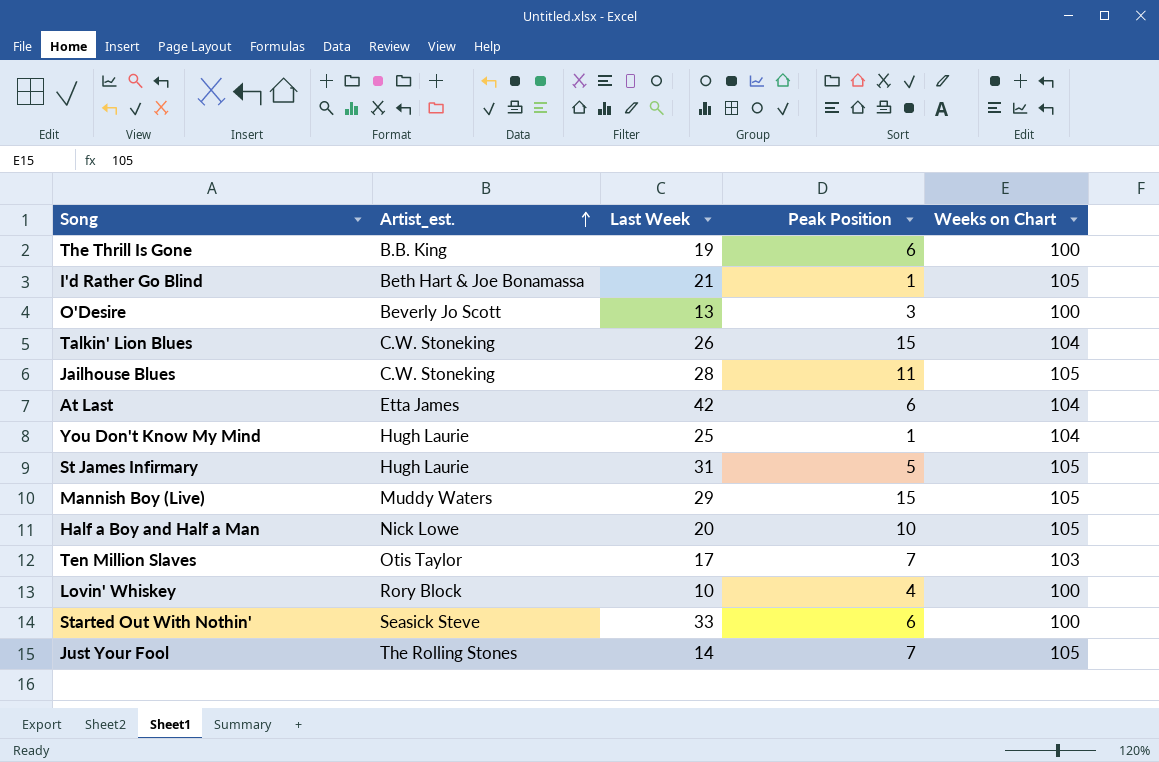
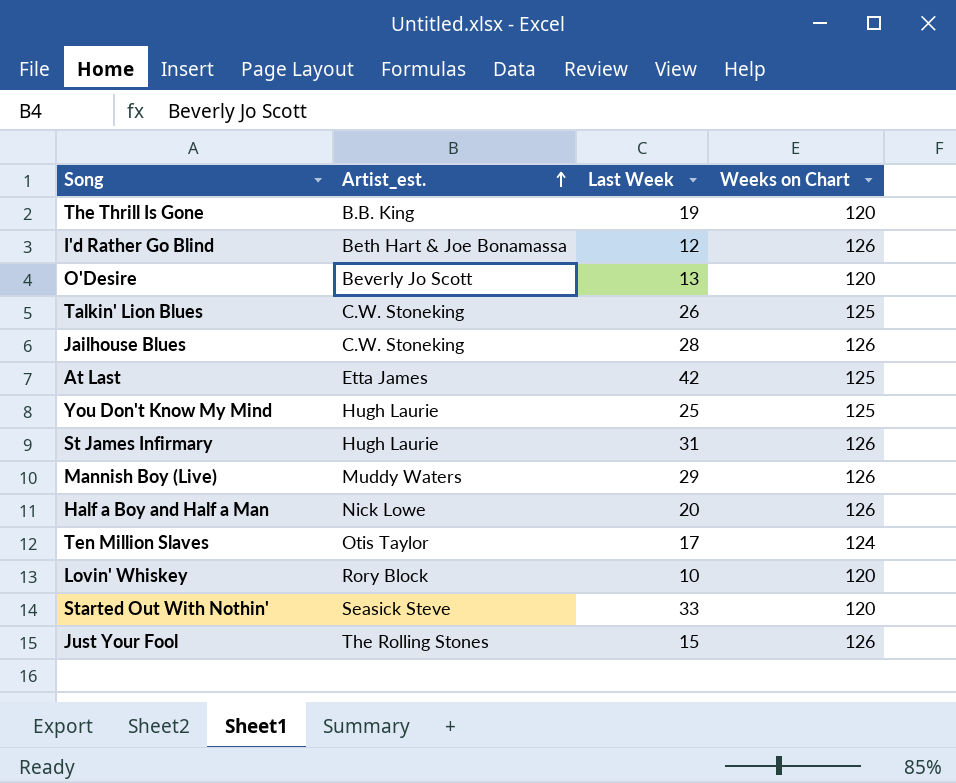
column Peak Position | position: 4 -> none
The Thrill Is Gone | Weeks on Chart: 100 -> 120
I'd Rather Go Blind | Last Week: 21 -> 12
I'd Rather Go Blind | Weeks on Chart: 105 -> 126
O'Desire | Weeks on Chart: 100 -> 120
Talkin' Lion Blues | Weeks on Chart: 104 -> 125
Jailhouse Blues | Weeks on Chart: 105 -> 126
At Last | Weeks on Chart: 104 -> 125
You Don't Know My Mind | Weeks on Chart: 104 -> 125
St James Infirmary | Weeks on Chart: 105 -> 126
Mannish Boy (Live) | Weeks on Chart: 105 -> 126
Half a Boy and Half a Man | Weeks on Chart: 105 -> 126
Ten Million Slaves | Weeks on Chart: 103 -> 124
Lovin' Whiskey | Weeks on Chart: 100 -> 120
Started Out With Nothin' | Weeks on Chart: 100 -> 120
Just Your Fool | Last Week: 14 -> 15
Just Your Fool | Weeks on Chart: 105 -> 126

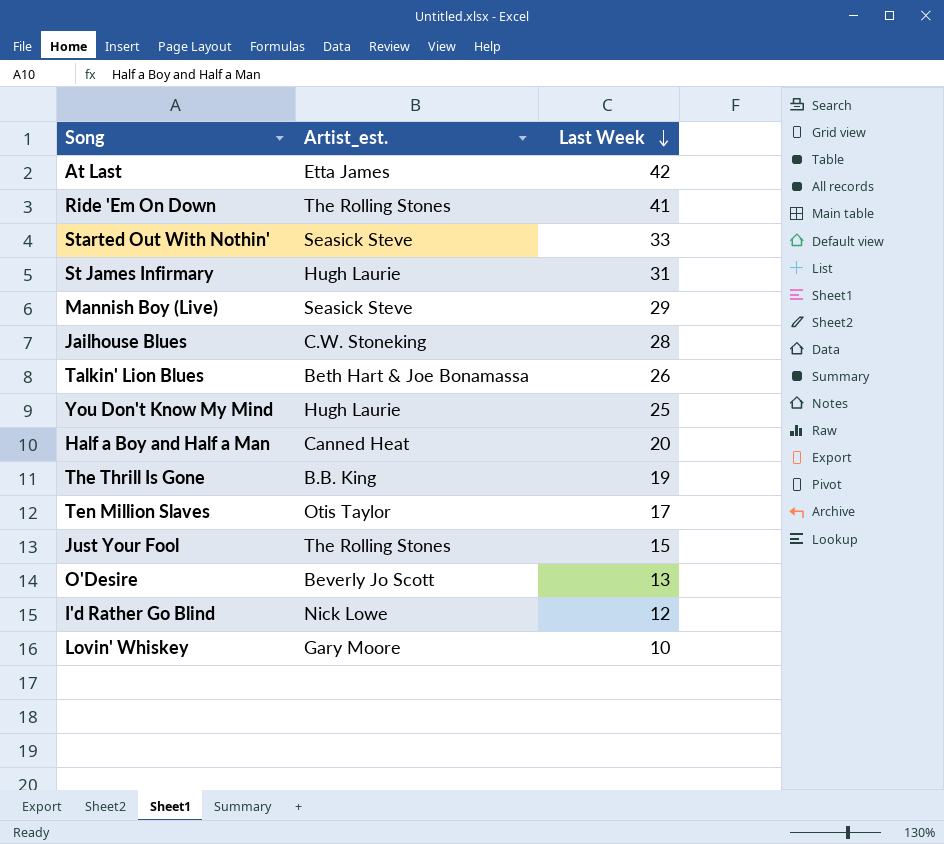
row order: Artist_est. ascending -> Last Week descending
column Weeks on Chart | position: 4 -> none
row Ride 'Em On Down: none -> The Rolling Stones | 41
Mannish Boy (Live) | Artist_est.: Muddy Waters -> Seasick Steve
Talkin' Lion Blues | Artist_est.: C.W. Stoneking -> Beth Hart & Joe Bonamassa
Half a Boy and Half a Man | Artist_est.: Nick Lowe -> Canned Heat
I'd Rather Go Blind | Artist_est.: Beth Hart & Joe Bonamassa -> Nick Lowe
Lovin' Whiskey | Artist_est.: Rory Block -> Gary Moore

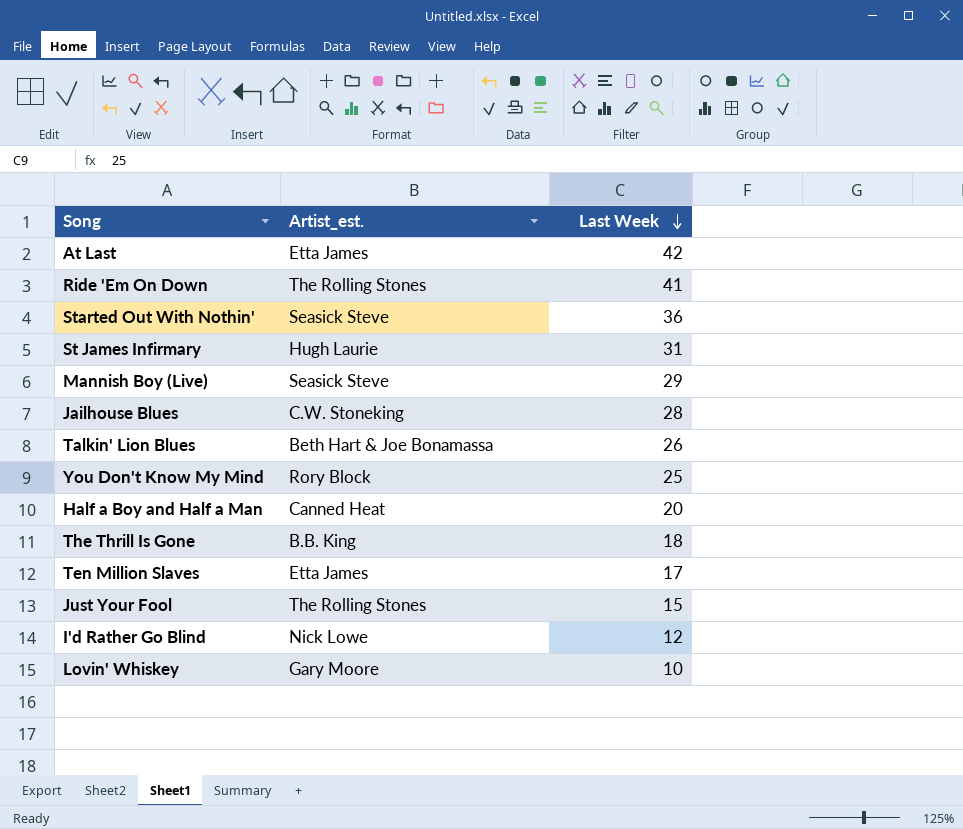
row O'Desire: Beverly Jo Scott | 13 -> none
Started Out With Nothin' | Last Week: 33 -> 36
You Don't Know My Mind | Artist_est.: Hugh Laurie -> Rory Block
The Thrill Is Gone | Last Week: 19 -> 18
Ten Million Slaves | Artist_est.: Otis Taylor -> Etta James

